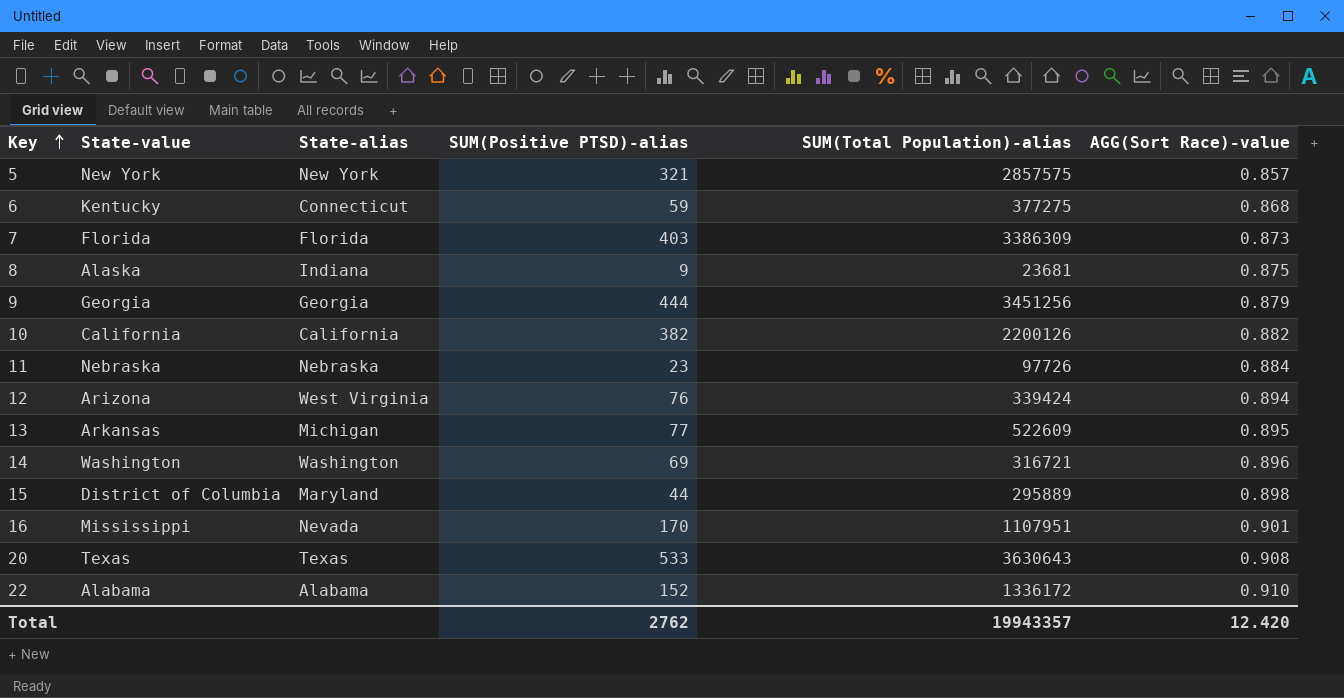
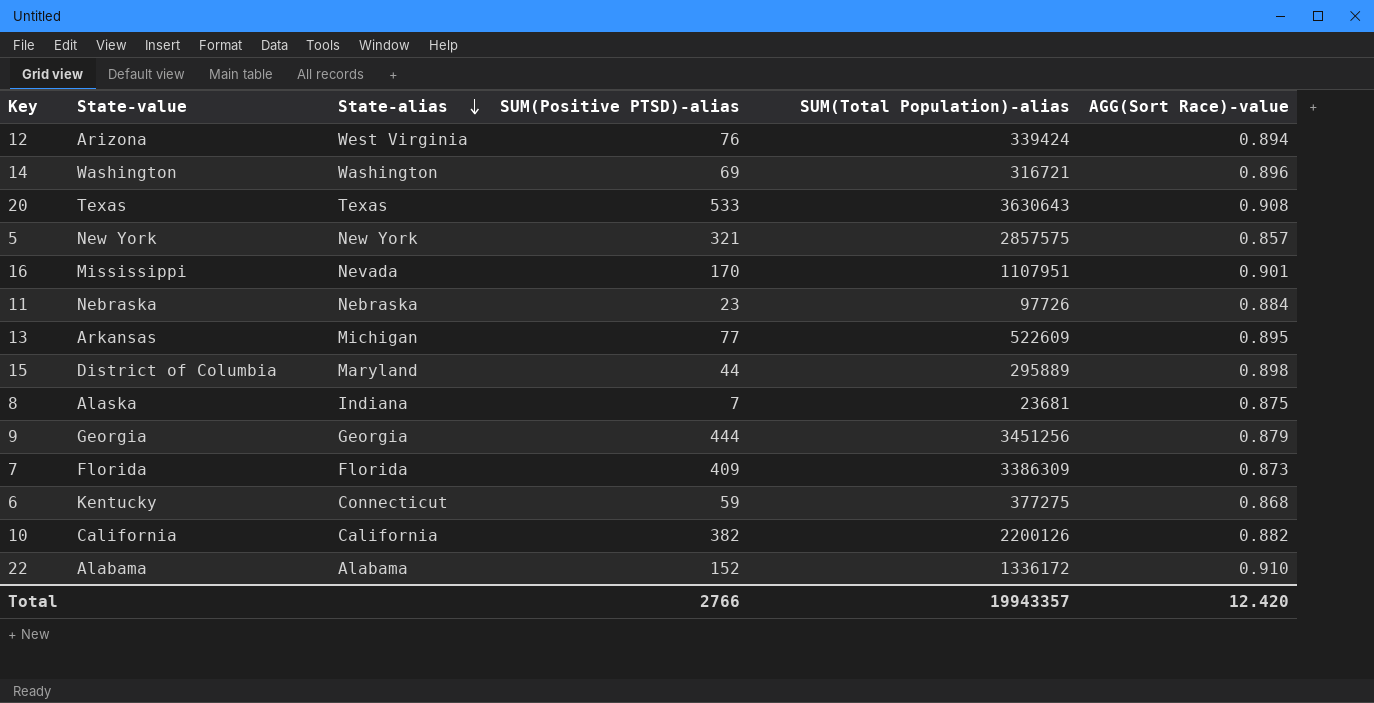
row order: Key ascending -> State-alias descending
8 | SUM(Positive PTSD)-alias: 9 -> 7
7 | SUM(Positive PTSD)-alias: 403 -> 409
Total | SUM(Positive PTSD)-alias: 2762 -> 2766

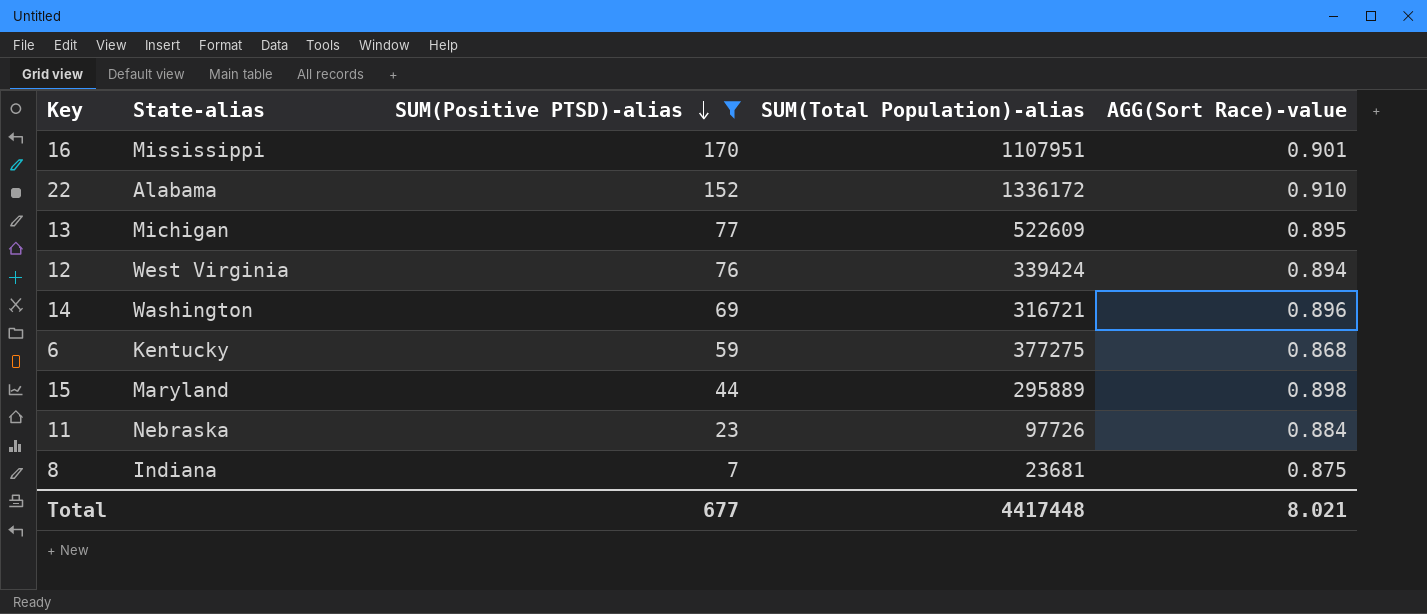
filter: none -> SUM(Positive PTSD)-alias <= 170
row order: State-alias descending -> SUM(Positive PTSD)-alias descending
column State-value | position: 2 -> none
16 | State-alias: Nevada -> Mississippi
6 | State-alias: Connecticut -> Kentucky
Total | SUM(Positive PTSD)-alias: 2766 -> 677
Total | SUM(Total Population)-alias: 19943357 -> 4417448
Total | AGG(Sort Race)-value: 12.420 -> 8.021

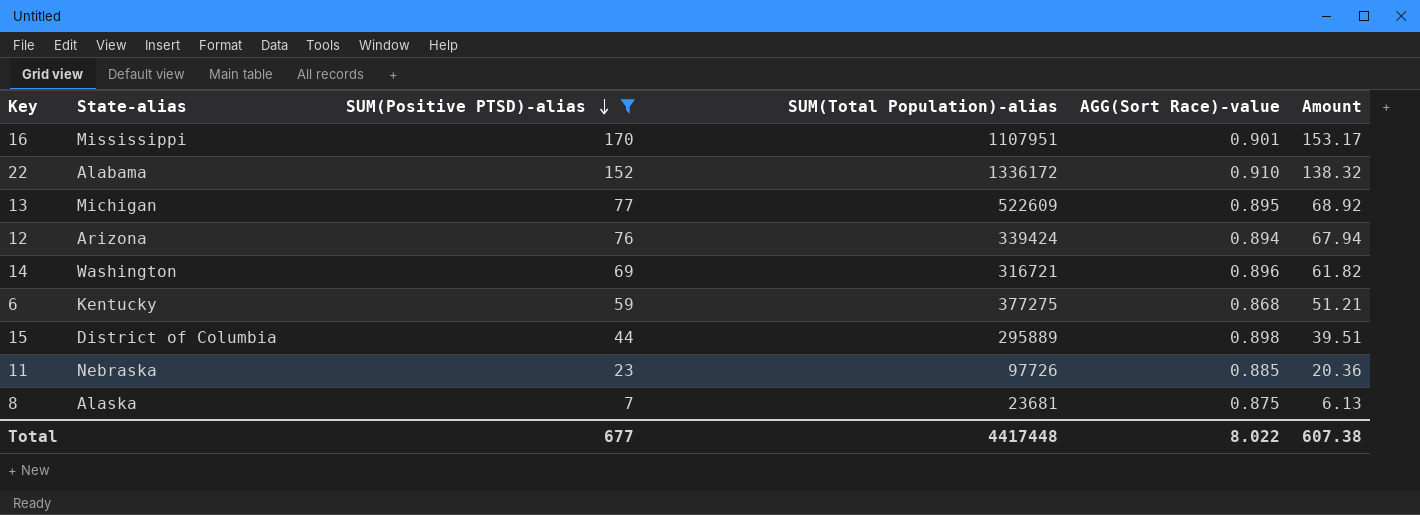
column Amount | formula: none -> [SUM(Positive PTSD)-alias] * [AGG(Sort Race)-value]
12 | State-alias: West Virginia -> Arizona
15 | State-alias: Maryland -> District of Columbia
11 | AGG(Sort Race)-value: 0.884 -> 0.885
8 | State-alias: Indiana -> Alaska
Total | AGG(Sort Race)-value: 8.021 -> 8.022

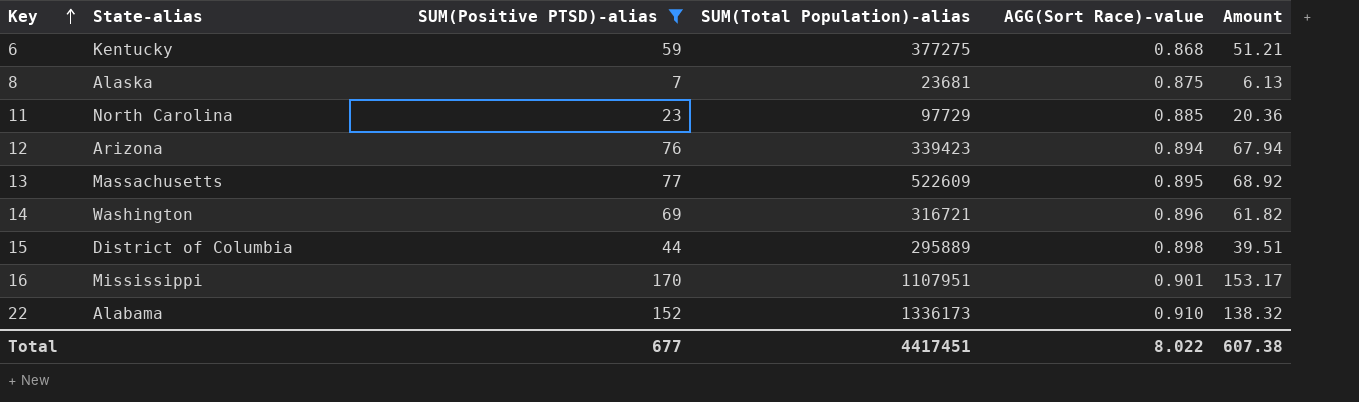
row order: SUM(Positive PTSD)-alias descending -> Key ascending
11 | State-alias: Nebraska -> North Carolina
11 | SUM(Total Population)-alias: 97726 -> 97729
12 | SUM(Total Population)-alias: 339424 -> 339423
13 | State-alias: Michigan -> Massachusetts
22 | SUM(Total Population)-alias: 1336172 -> 1336173
Total | SUM(Total Population)-alias: 4417448 -> 4417451

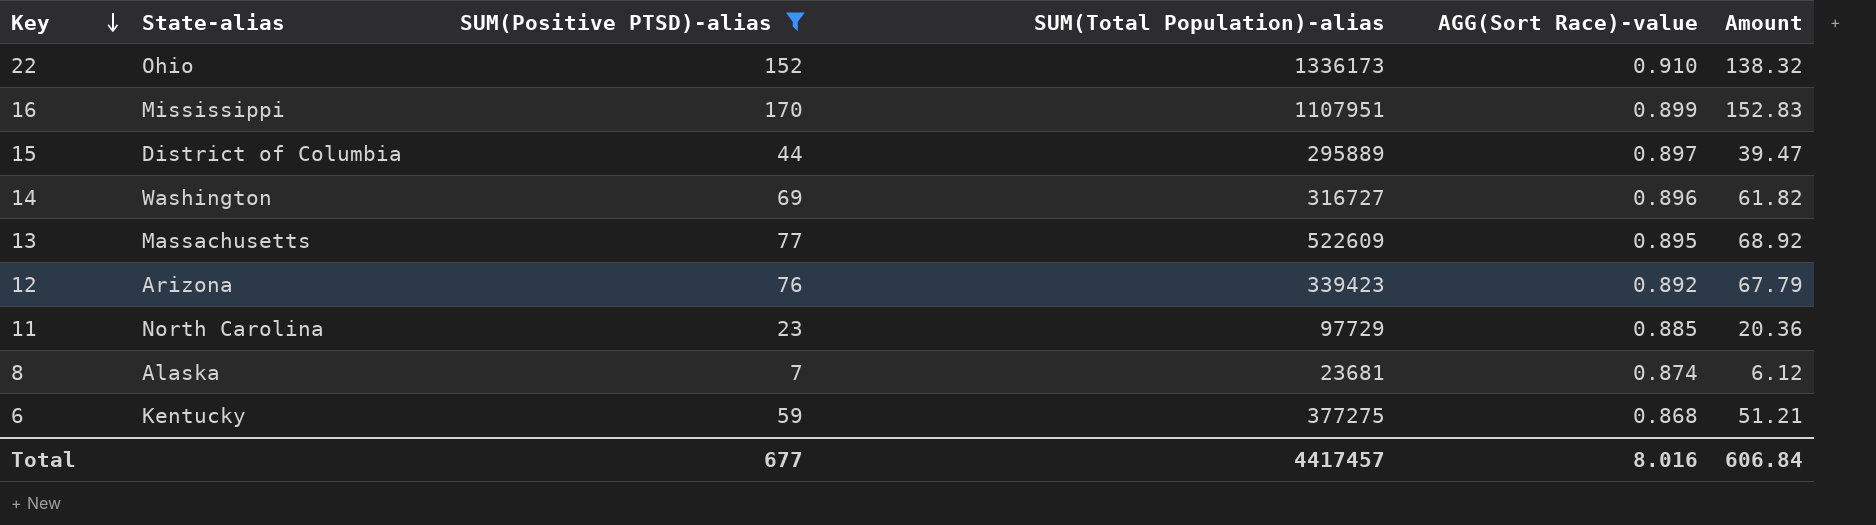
row order: Key ascending -> Key descending
22 | State-alias: Alabama -> Ohio
16 | AGG(Sort Race)-value: 0.901 -> 0.899
16 | Amount: 153.17 -> 152.83
15 | AGG(Sort Race)-value: 0.898 -> 0.897
15 | Amount: 39.51 -> 39.47
14 | SUM(Total Population)-alias: 316721 -> 316727
12 | AGG(Sort Race)-value: 0.894 -> 0.892
12 | Amount: 67.94 -> 67.79
8 | AGG(Sort Race)-value: 0.875 -> 0.874
8 | Amount: 6.13 -> 6.12
Total | SUM(Total Population)-alias: 4417451 -> 4417457
Total | AGG(Sort Race)-value: 8.022 -> 8.016
Total | Amount: 607.38 -> 606.84

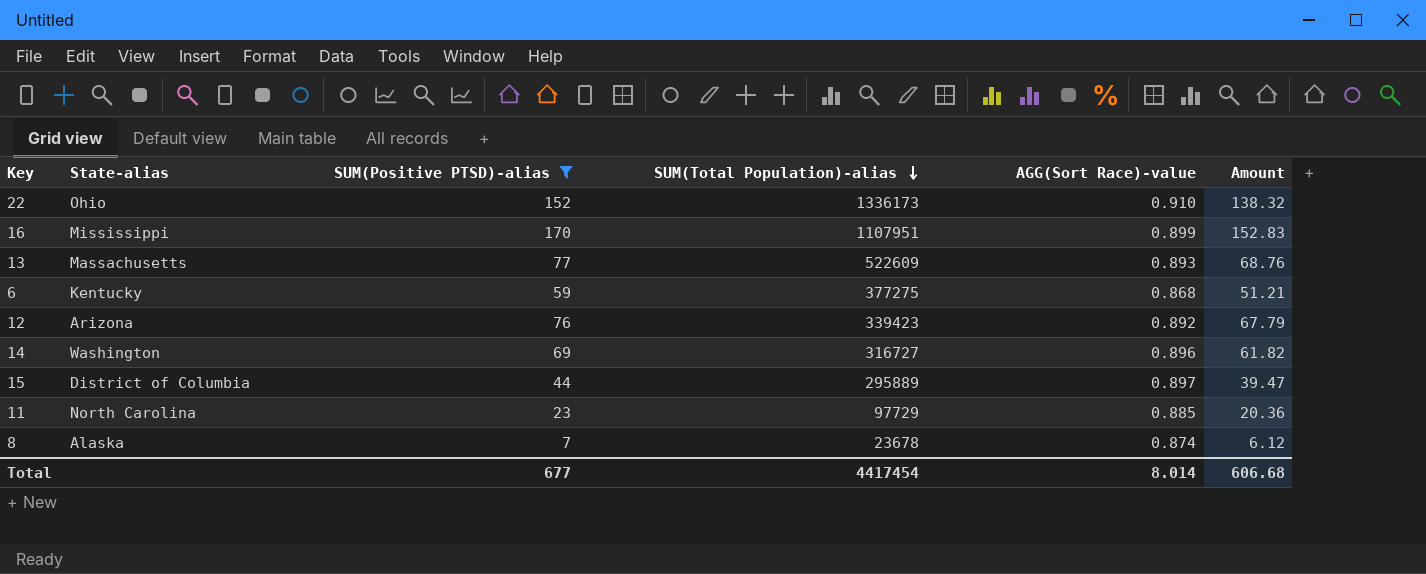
row order: Key descending -> SUM(Total Population)-alias descending
13 | AGG(Sort Race)-value: 0.895 -> 0.893
13 | Amount: 68.92 -> 68.76
8 | SUM(Total Population)-alias: 23681 -> 23678
Total | SUM(Total Population)-alias: 4417457 -> 4417454
Total | AGG(Sort Race)-value: 8.016 -> 8.014
Total | Amount: 606.84 -> 606.68

